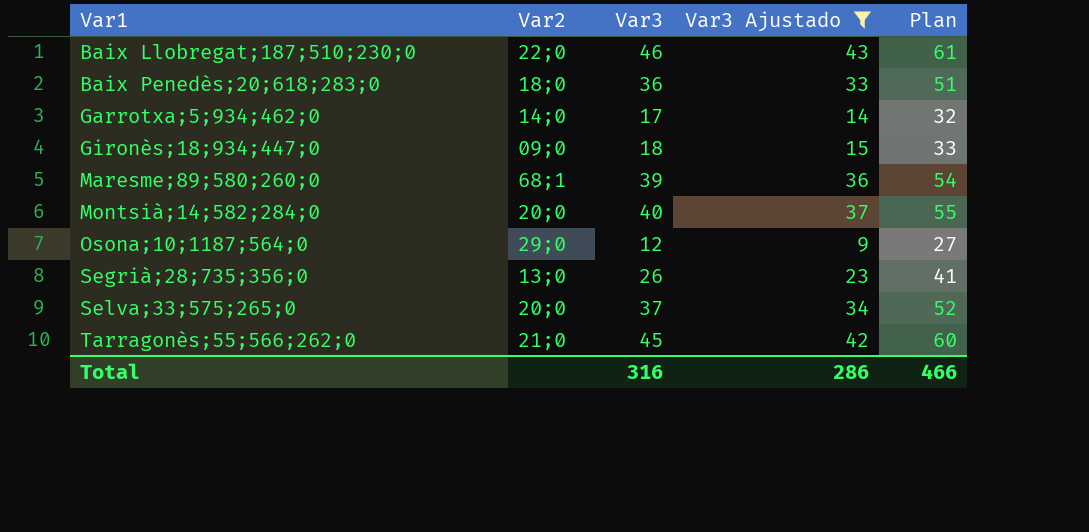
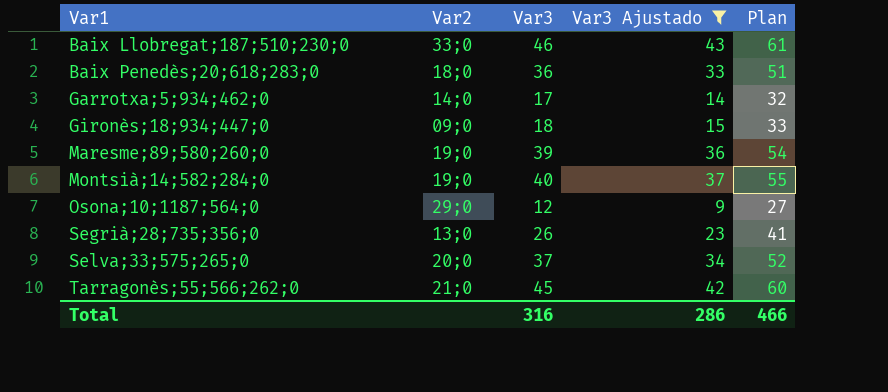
Baix Llobregat;187;510;230;0 | Var2: 22;0 -> 33;0
Maresme;89;580;260;0 | Var2: 68;1 -> 19;0
Montsià;14;582;284;0 | Var2: 20;0 -> 19;0

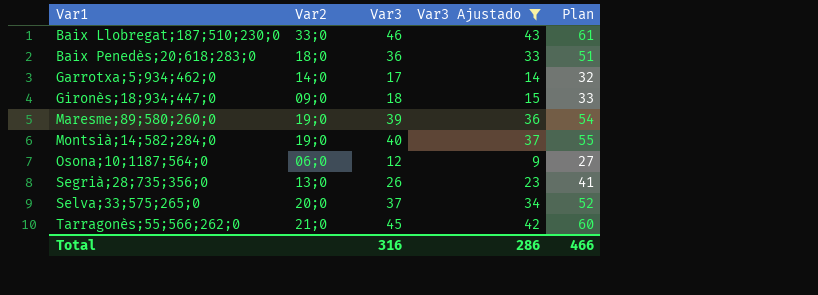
Osona;10;1187;564;0 | Var2: 29;0 -> 06;0

